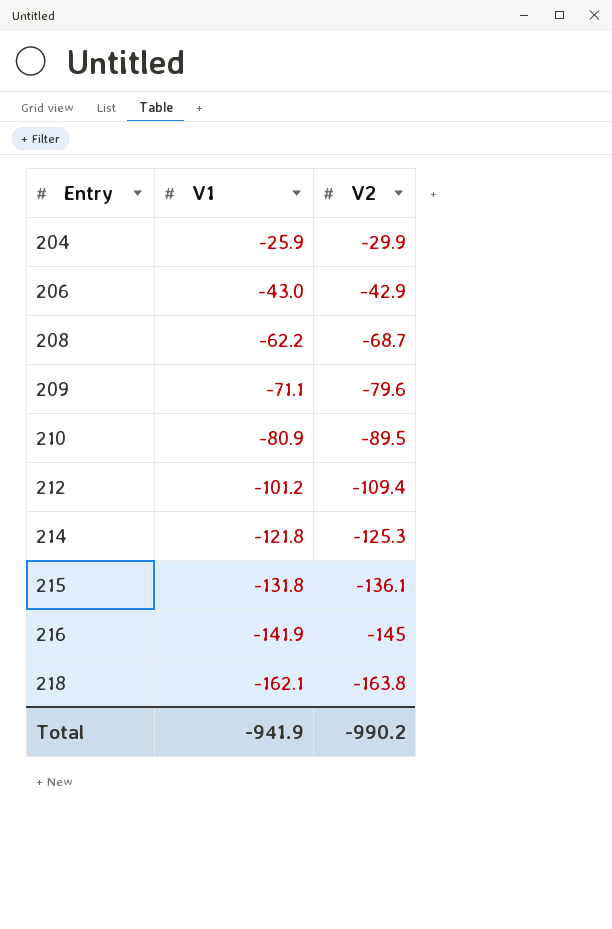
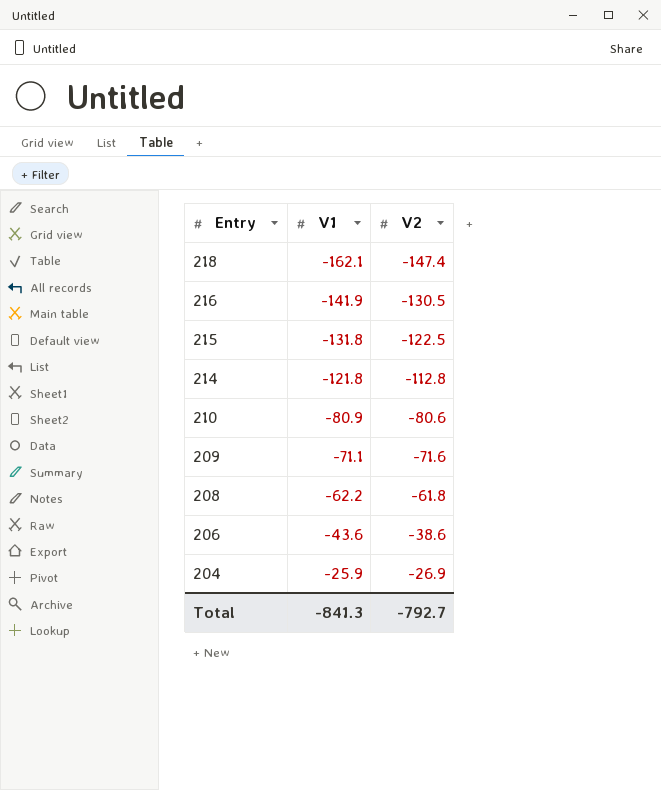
row order: Entry ascending -> Entry descending
row 212: -101.2 | -109.4 -> none
218 | V2: -163.8 -> -147.4
216 | V2: -145 -> -130.5
215 | V2: -136.1 -> -122.5
214 | V2: -125.3 -> -112.8
210 | V2: -89.5 -> -80.6
209 | V2: -79.6 -> -71.6
208 | V2: -68.7 -> -61.8
206 | V1: -43.0 -> -43.6
206 | V2: -42.9 -> -38.6
204 | V2: -29.9 -> -26.9
Total | V1: -941.9 -> -841.3
Total | V2: -990.2 -> -792.7

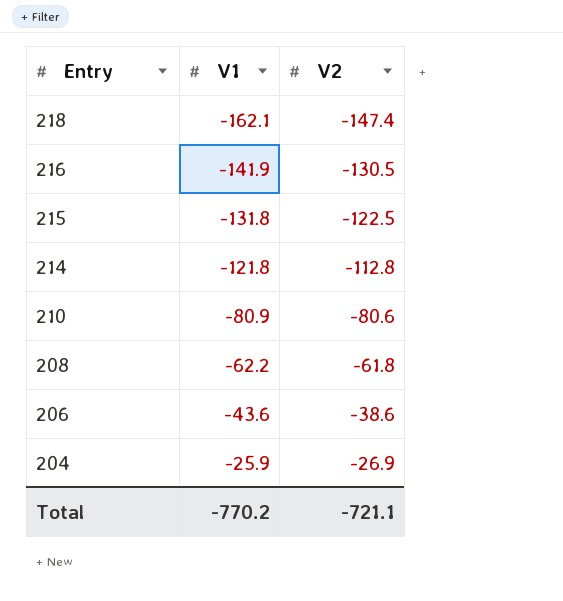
row 209: -71.1 | -71.6 -> none
Total | V1: -841.3 -> -770.2
Total | V2: -792.7 -> -721.1

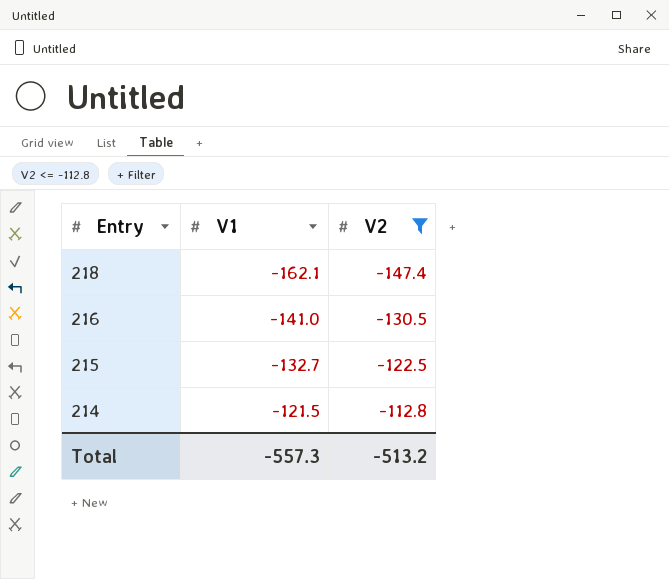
filter: none -> V2 <= -112.8
216 | V1: -141.9 -> -141.0
215 | V1: -131.8 -> -132.7
214 | V1: -121.8 -> -121.5
Total | V1: -770.2 -> -557.3
Total | V2: -721.1 -> -513.2

